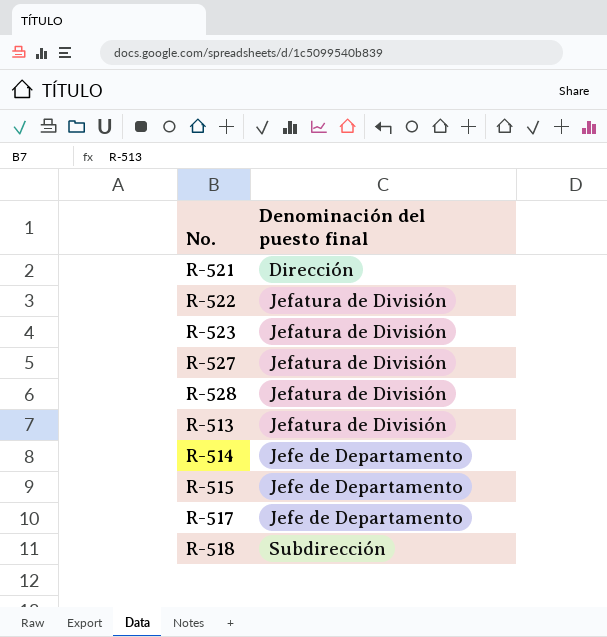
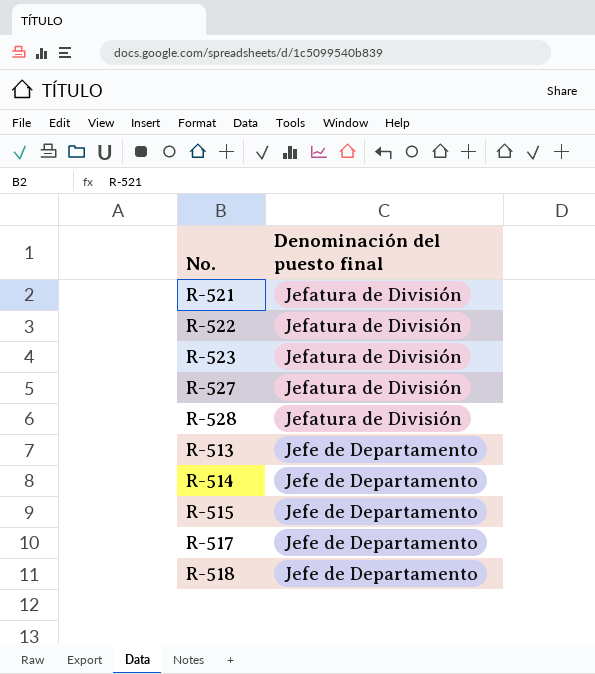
R-521 | Denominación del puesto final: Dirección -> Jefatura de División
R-513 | Denominación del puesto final: Jefatura de División -> Jefe de Departamento
R-518 | Denominación del puesto final: Subdirección -> Jefe de Departamento

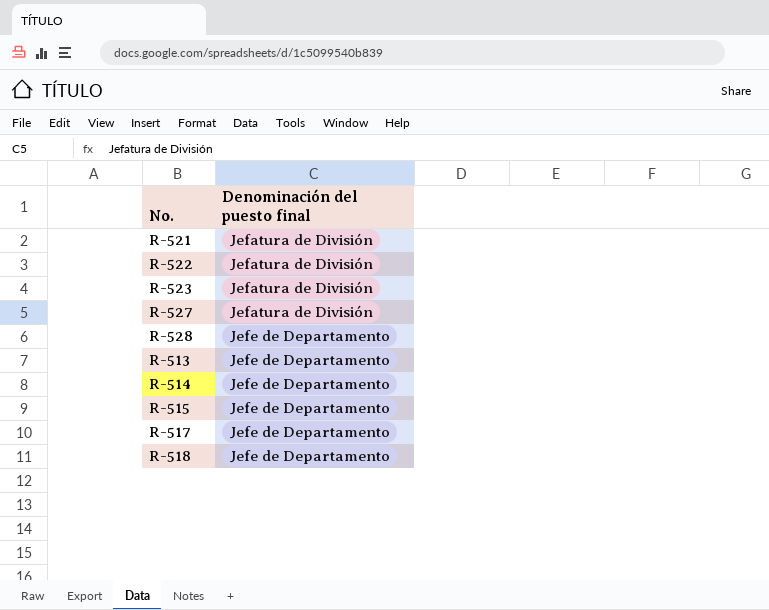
R-528 | Denominación del puesto final: Jefatura de División -> Jefe de Departamento

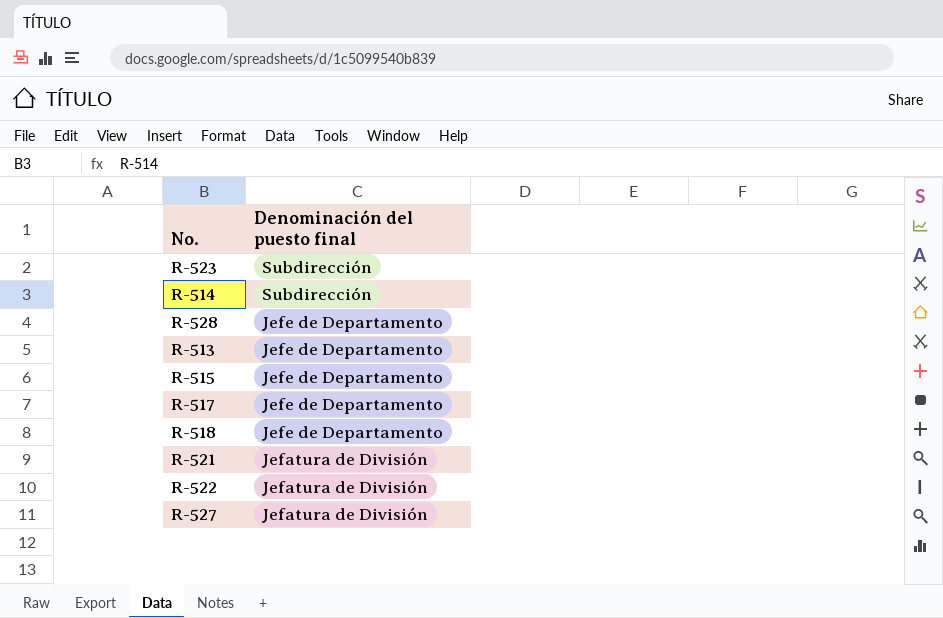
row order: Denominación del puesto final ascending -> Denominación del puesto final descending
R-523 | Denominación del puesto final: Jefatura de División -> Subdirección
R-514 | Denominación del puesto final: Jefe de Departamento -> Subdirección

